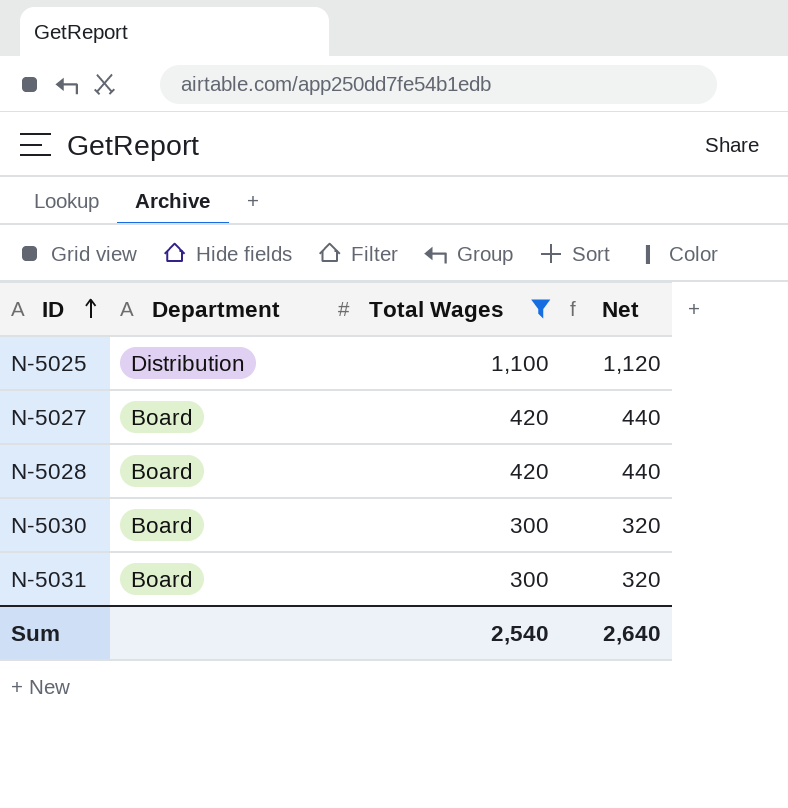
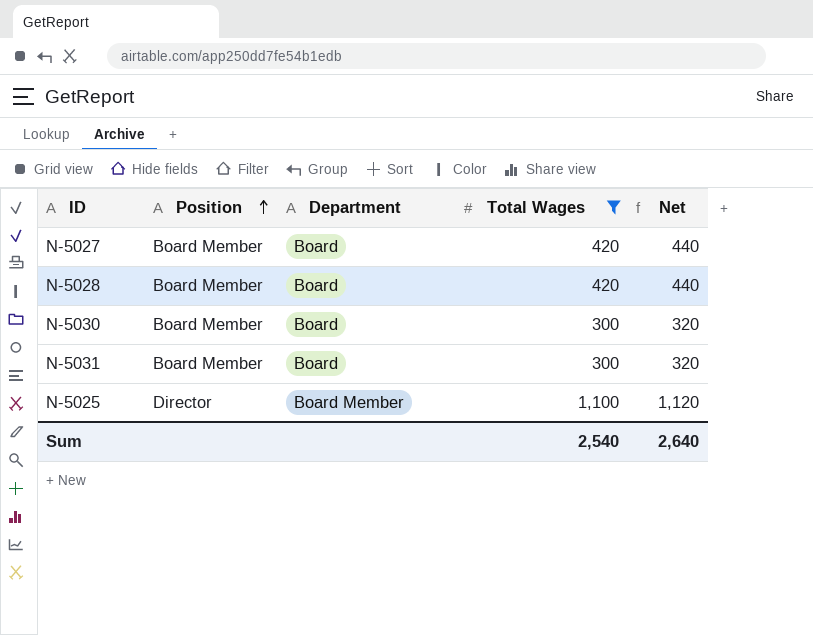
row order: ID ascending -> Position ascending
column Position | position: none -> 2
N-5025 | Department: Distribution -> Board Member

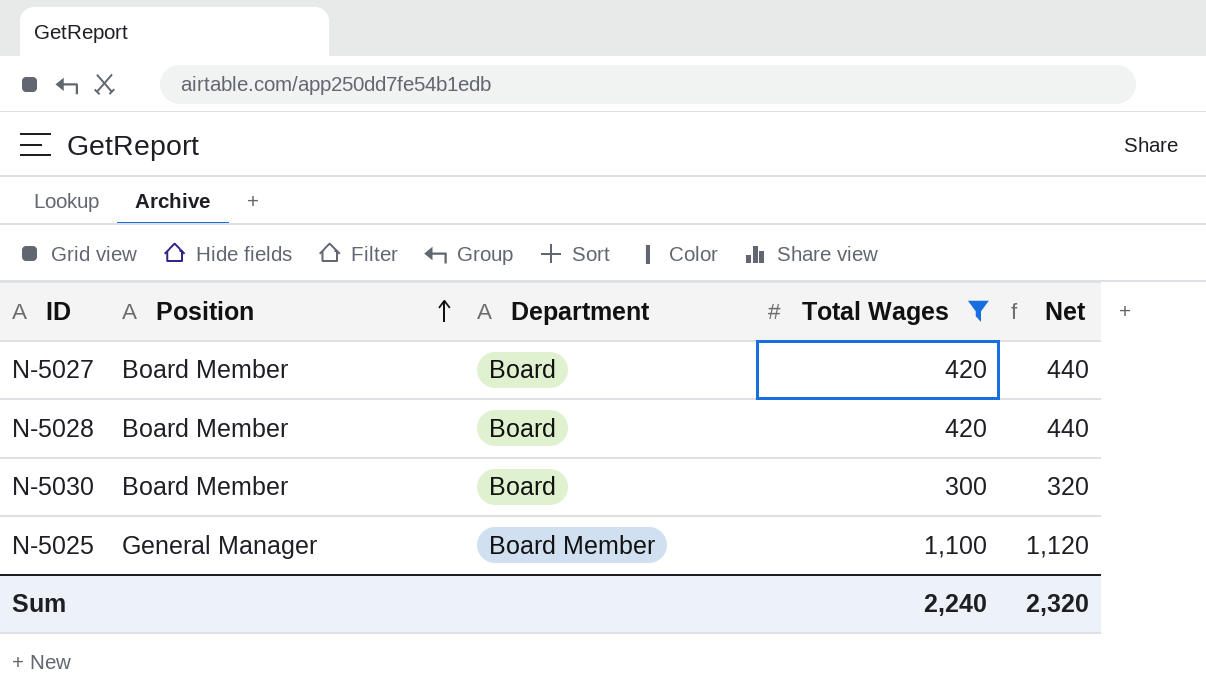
row N-5031: Board Member | Board | 300 | 320 -> none
N-5025 | Position: Director -> General Manager
Sum | Total Wages: 2,540 -> 2,240
Sum | Net: 2,640 -> 2,320

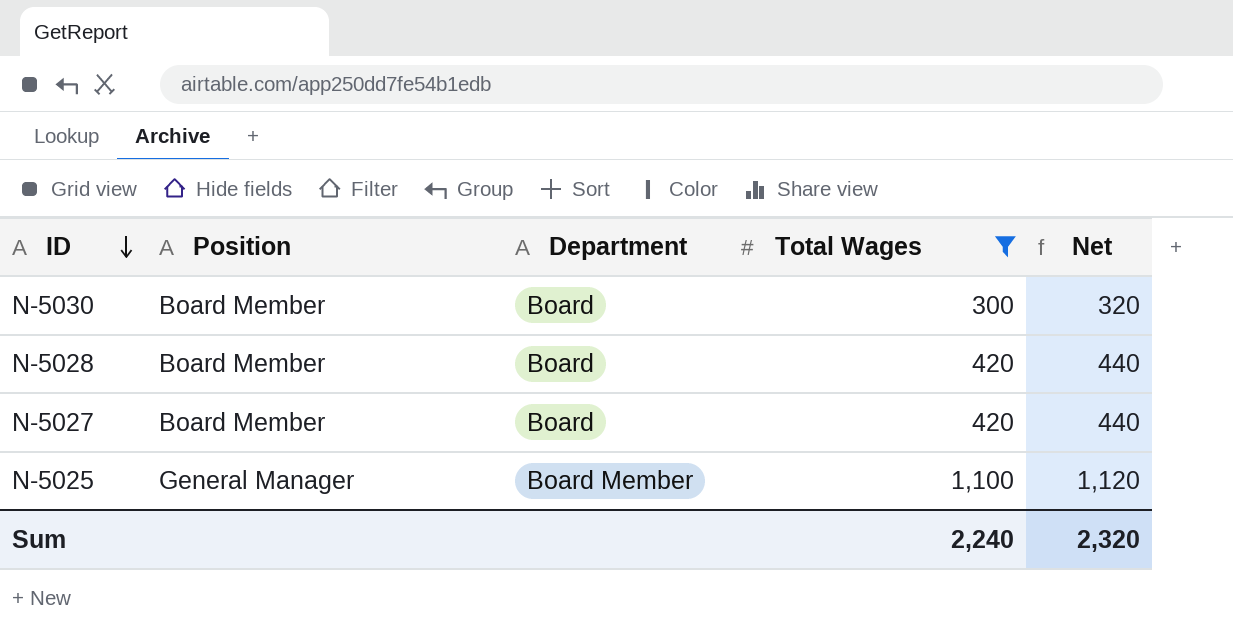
row order: Position ascending -> ID descending

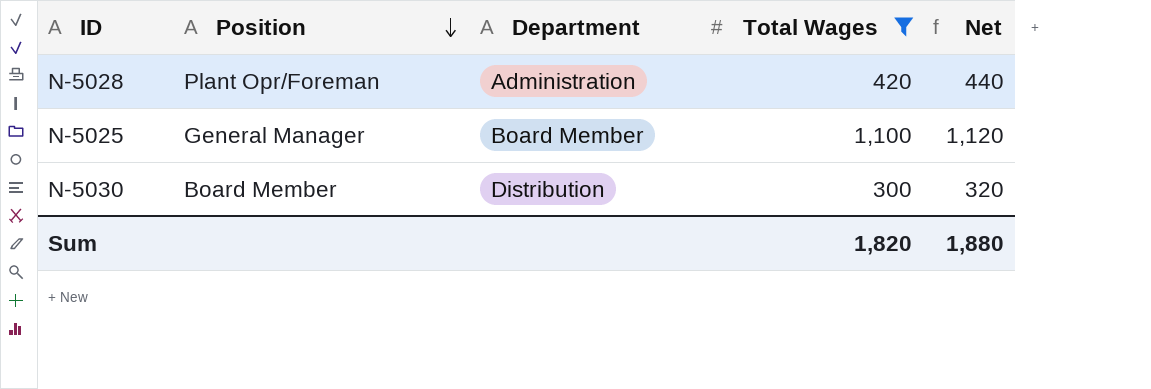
row order: ID descending -> Position descending
row N-5027: Board Member | Board | 420 | 440 -> none
N-5028 | Position: Board Member -> Plant Opr/Foreman
N-5028 | Department: Board -> Administration
N-5030 | Department: Board -> Distribution
Sum | Total Wages: 2,240 -> 1,820
Sum | Net: 2,320 -> 1,880

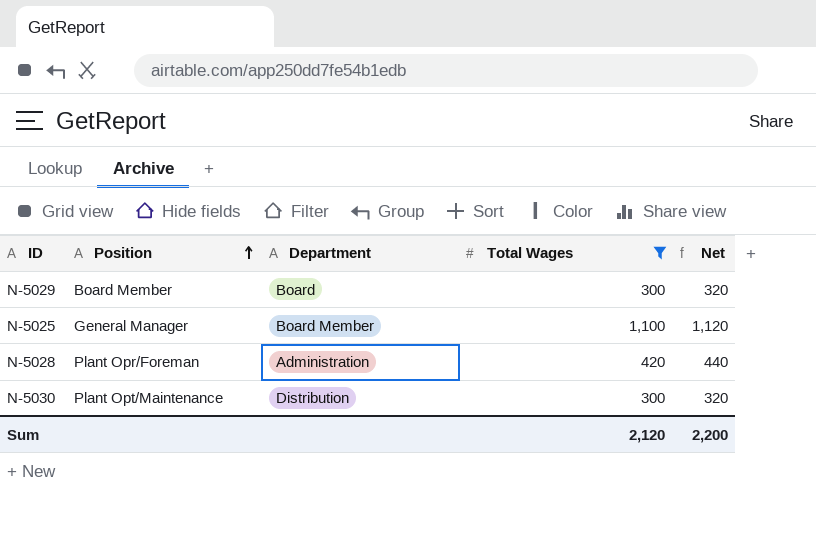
row order: Position descending -> Position ascending
row N-5029: none -> Board Member | Board | 300 | 320
N-5030 | Position: Board Member -> Plant Opt/Maintenance
Sum | Total Wages: 1,820 -> 2,120
Sum | Net: 1,880 -> 2,200

